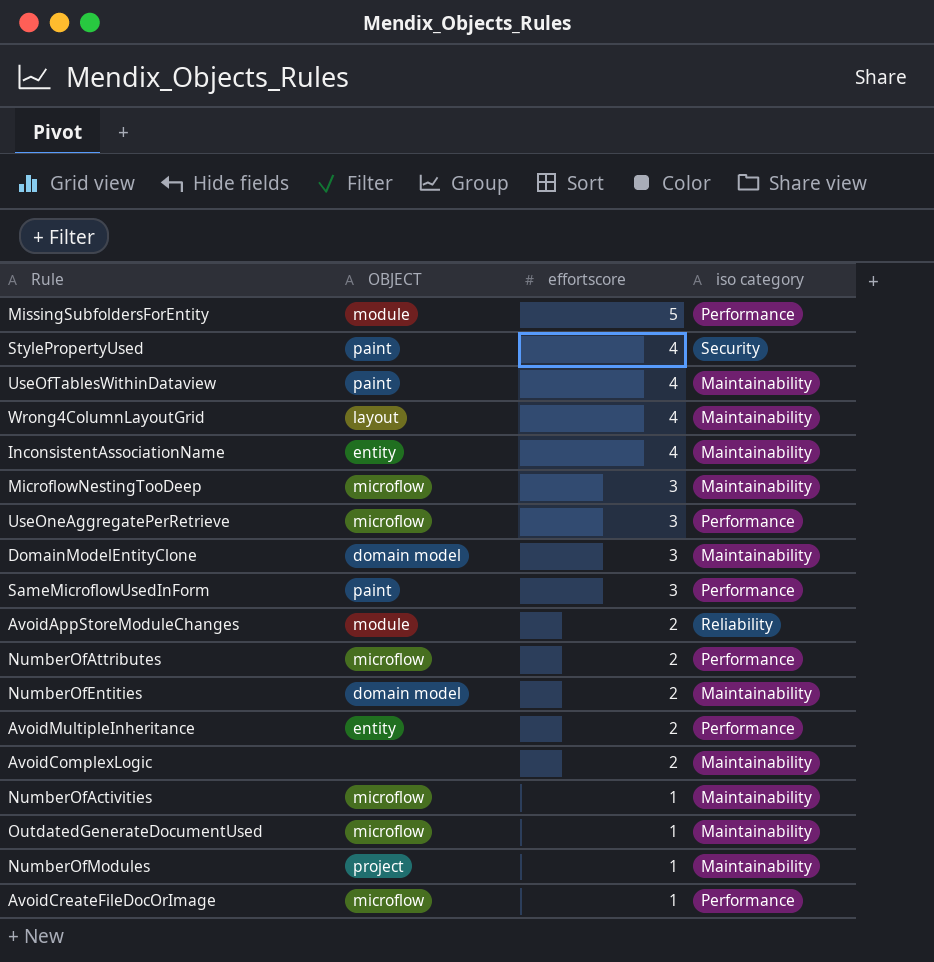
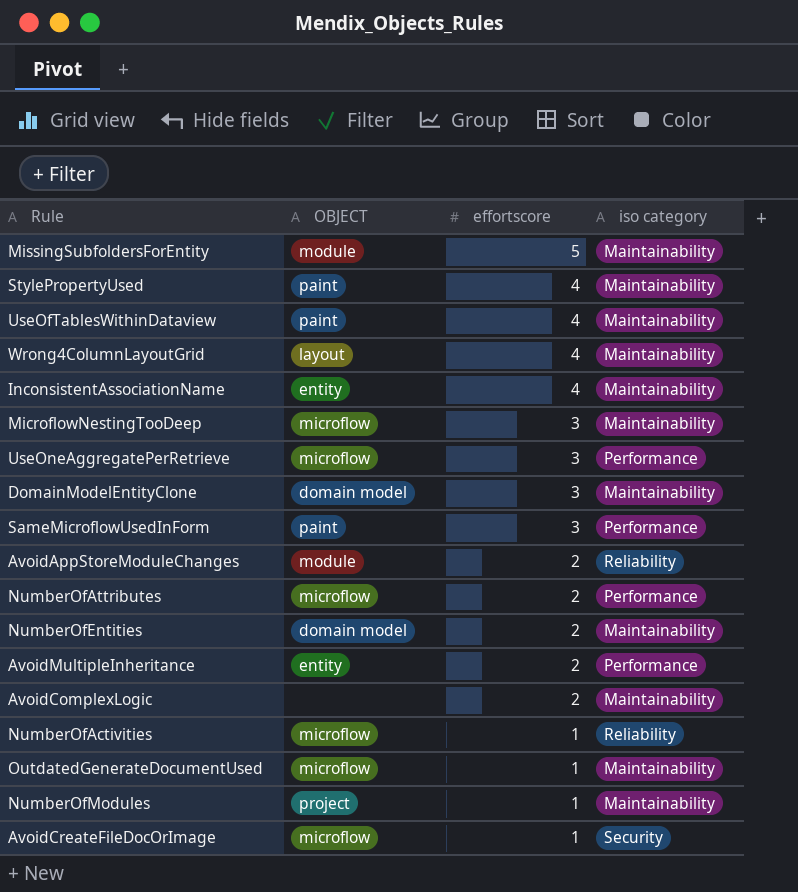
MissingSubfoldersForEntity | iso category: Performance -> Maintainability
StylePropertyUsed | iso category: Security -> Maintainability
NumberOfActivities | iso category: Maintainability -> Reliability
AvoidCreateFileDocOrImage | iso category: Performance -> Security

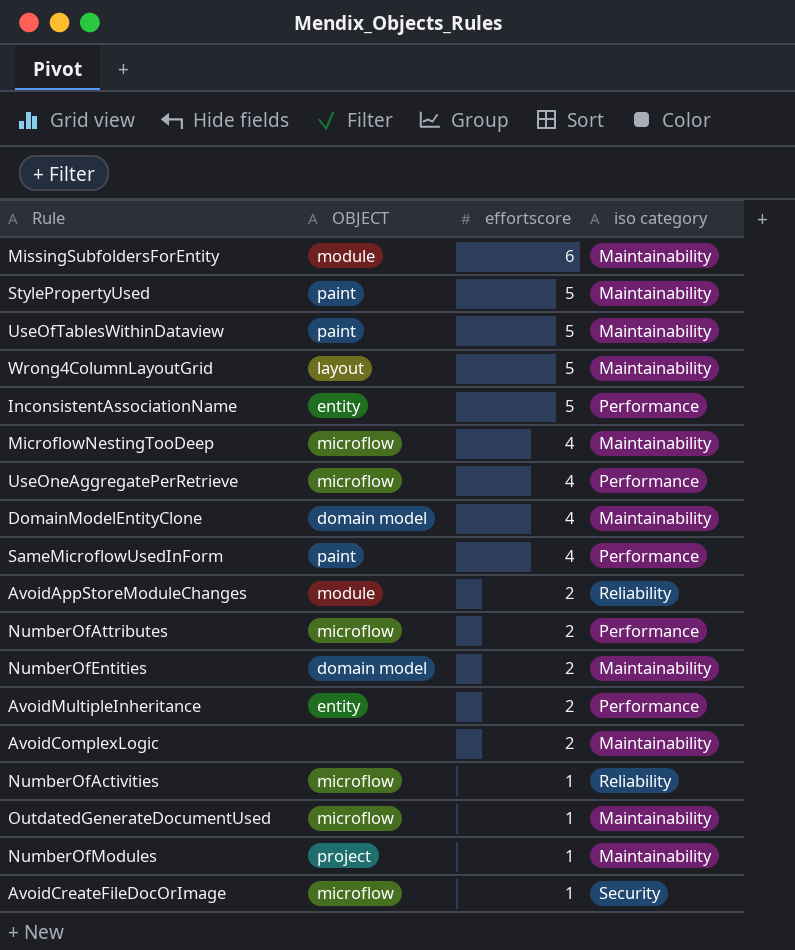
MissingSubfoldersForEntity | effortscore: 5 -> 6
StylePropertyUsed | effortscore: 4 -> 5
UseOfTablesWithinDataview | effortscore: 4 -> 5
Wrong4ColumnLayoutGrid | effortscore: 4 -> 5
InconsistentAssociationName | effortscore: 4 -> 5
InconsistentAssociationName | iso category: Maintainability -> Performance
MicroflowNestingTooDeep | effortscore: 3 -> 4
UseOneAggregatePerRetrieve | effortscore: 3 -> 4
DomainModelEntityClone | effortscore: 3 -> 4
SameMicroflowUsedInForm | effortscore: 3 -> 4

